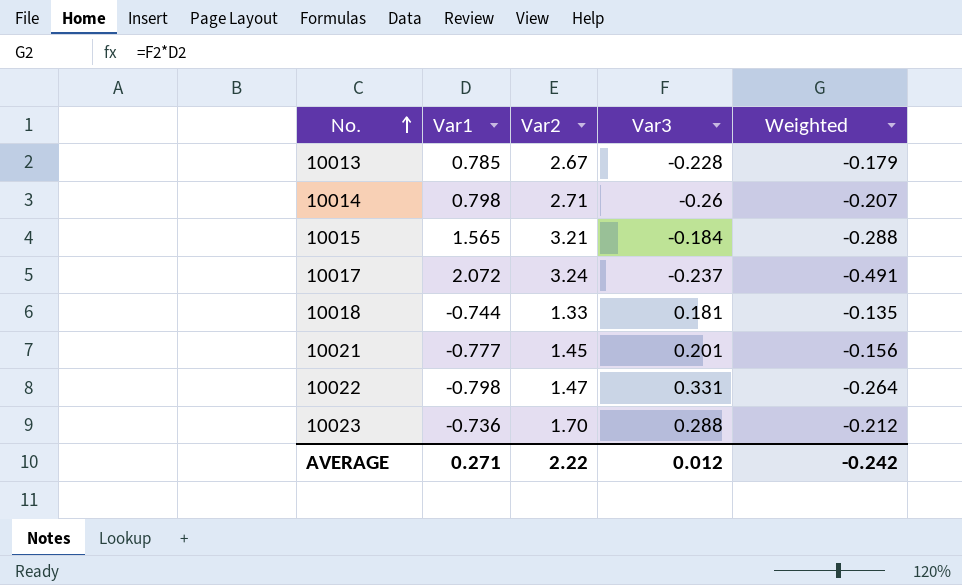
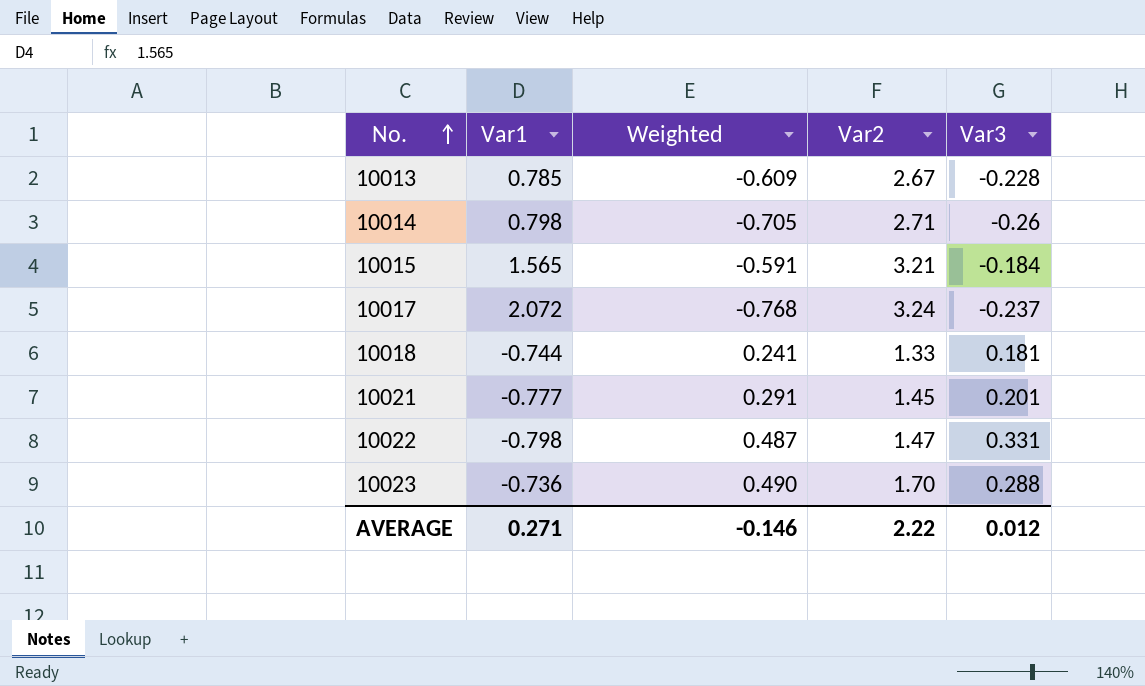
column Weighted | formula: [Var1] * [Var3] -> [Var2] * [Var3]
column Weighted | position: 5 -> 3
AVERAGE | Weighted: -0.242 -> -0.146

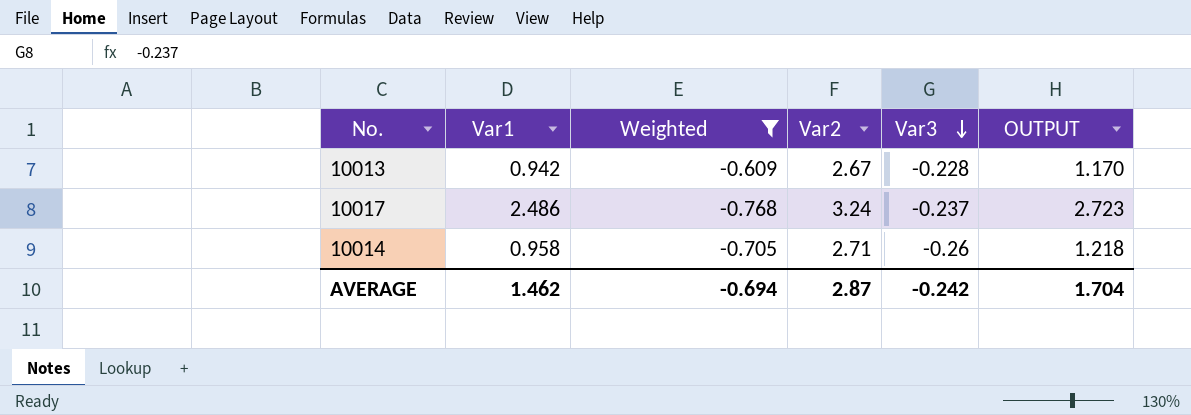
filter: none -> Weighted <= -0.609
row order: No. ascending -> Var3 descending
column OUTPUT | formula: none -> [Var1] - [Var3]
10013 | Var1: 0.785 -> 0.942
10017 | Var1: 2.072 -> 2.486
10014 | Var1: 0.798 -> 0.958
AVERAGE | Var1: 0.271 -> 1.462
AVERAGE | Weighted: -0.146 -> -0.694
AVERAGE | Var2: 2.22 -> 2.87
AVERAGE | Var3: 0.012 -> -0.242

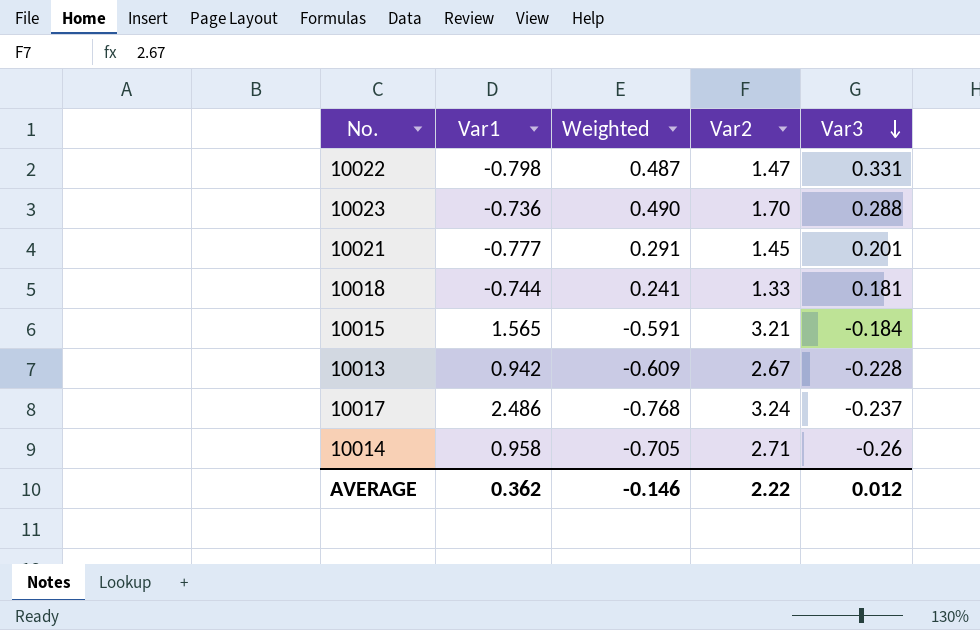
filter: Weighted <= -0.609 -> none
column OUTPUT | formula: [Var1] - [Var3] -> none
AVERAGE | Var1: 1.462 -> 0.362
AVERAGE | Weighted: -0.694 -> -0.146
AVERAGE | Var2: 2.87 -> 2.22
AVERAGE | Var3: -0.242 -> 0.012

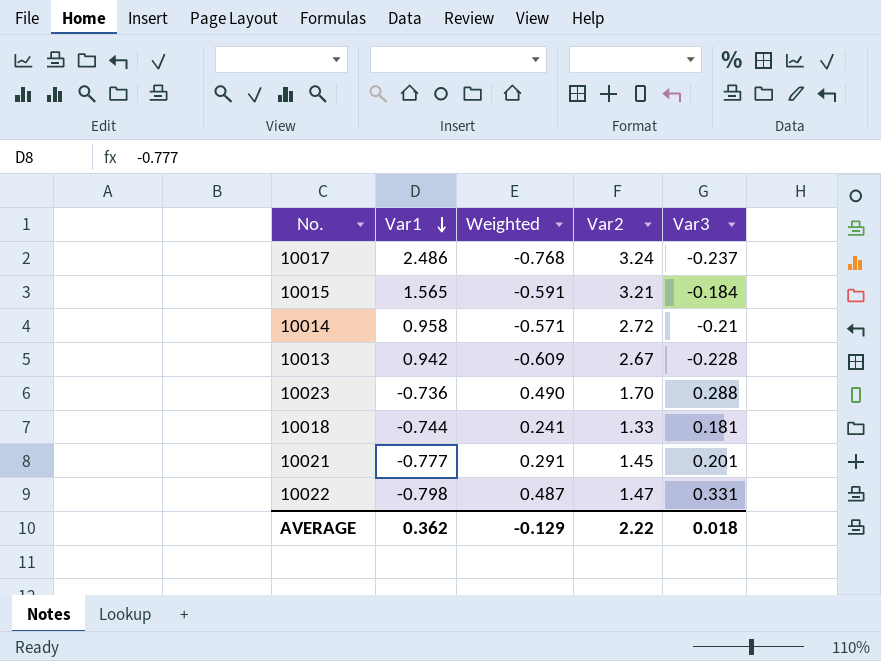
row order: Var3 descending -> Var1 descending
10014 | Weighted: -0.705 -> -0.571
10014 | Var2: 2.71 -> 2.72
10014 | Var3: -0.26 -> -0.21
AVERAGE | Weighted: -0.146 -> -0.129
AVERAGE | Var3: 0.012 -> 0.018

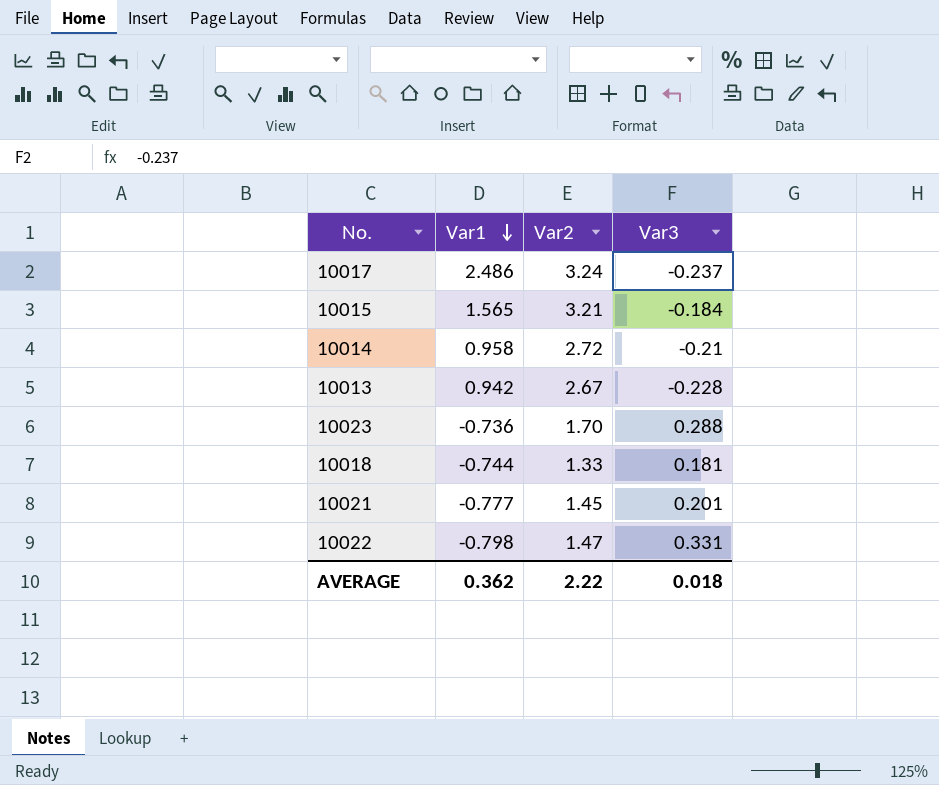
column Weighted | formula: [Var2] * [Var3] -> none

